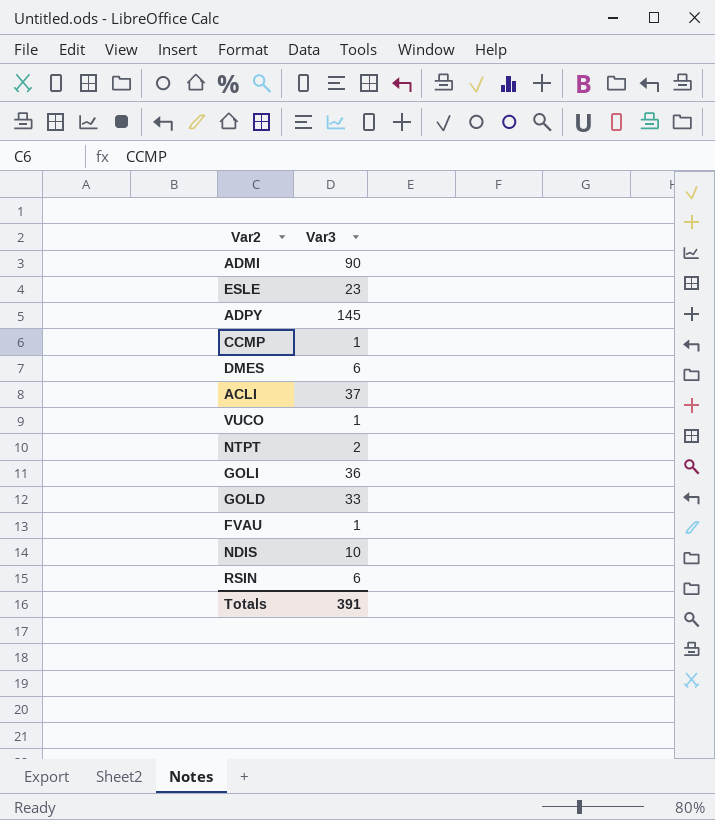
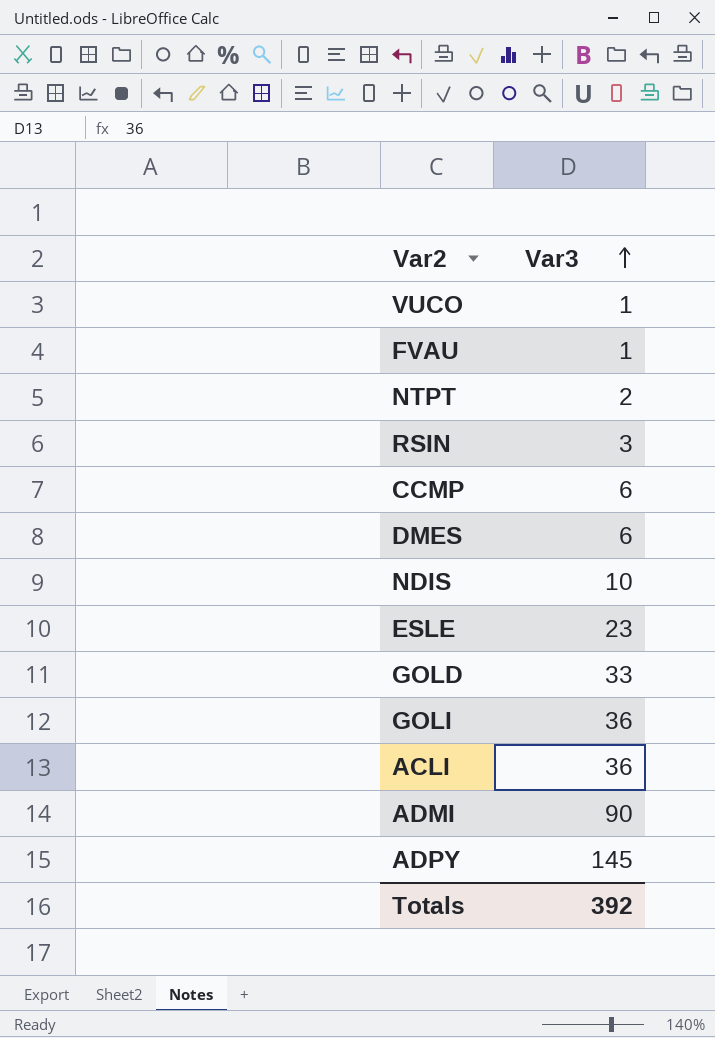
row order: none -> Var3 ascending
RSIN | Var3: 6 -> 3
CCMP | Var3: 1 -> 6
ACLI | Var3: 37 -> 36
Totals | Var3: 391 -> 392

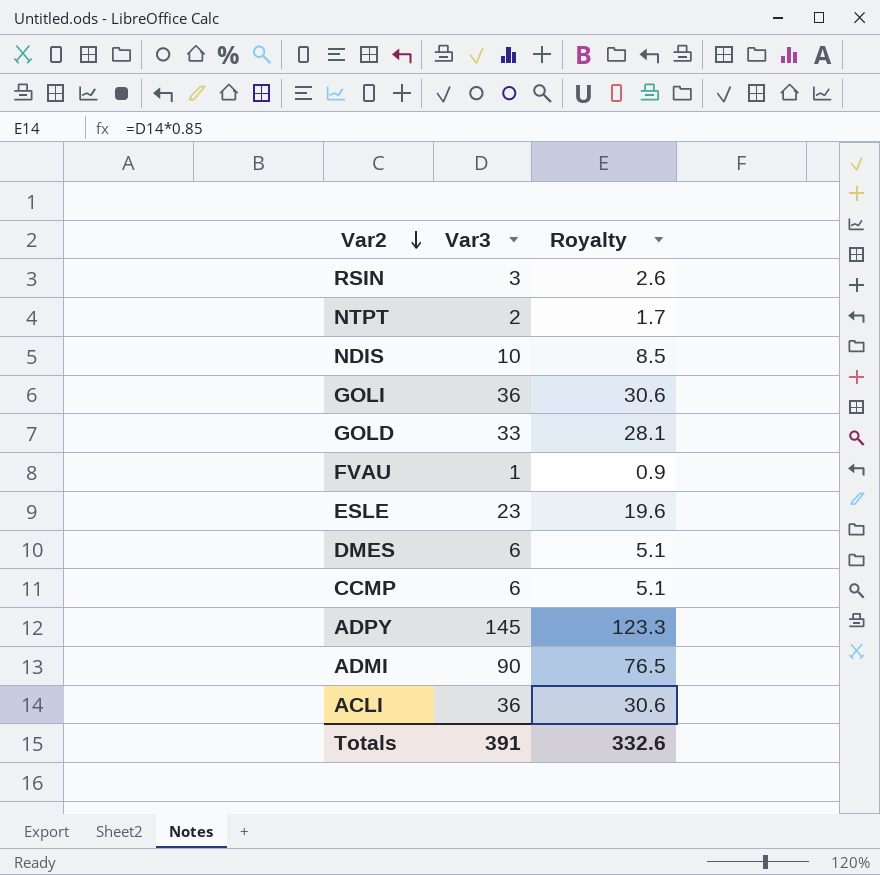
row order: Var3 ascending -> Var2 descending
column Royalty | formula: none -> [Var3] * 0.85
row VUCO: 1 -> none
Totals | Var3: 392 -> 391

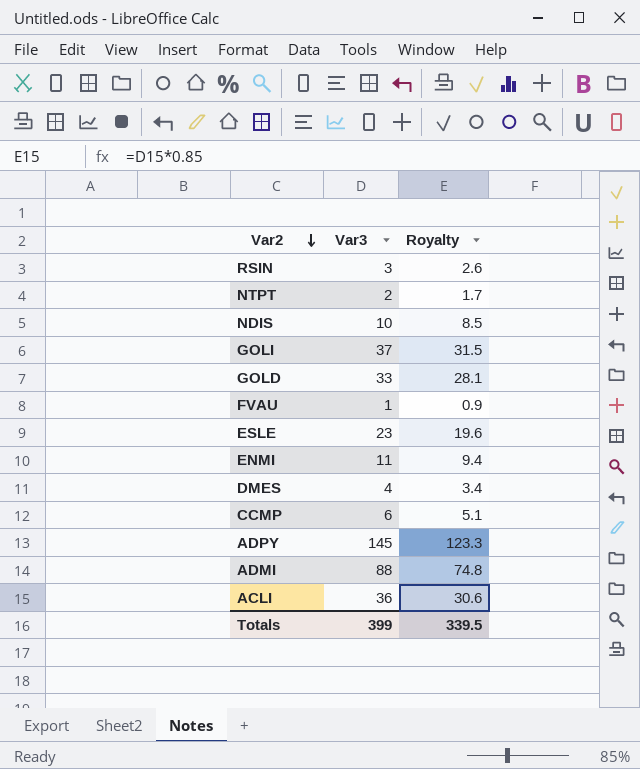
GOLI | Var3: 36 -> 37
GOLI | Royalty: 30.6 -> 31.5
row ENMI: none -> 11 | 9.4
DMES | Var3: 6 -> 4
DMES | Royalty: 5.1 -> 3.4
ADMI | Var3: 90 -> 88
ADMI | Royalty: 76.5 -> 74.8
Totals | Var3: 391 -> 399
Totals | Royalty: 332.6 -> 339.5

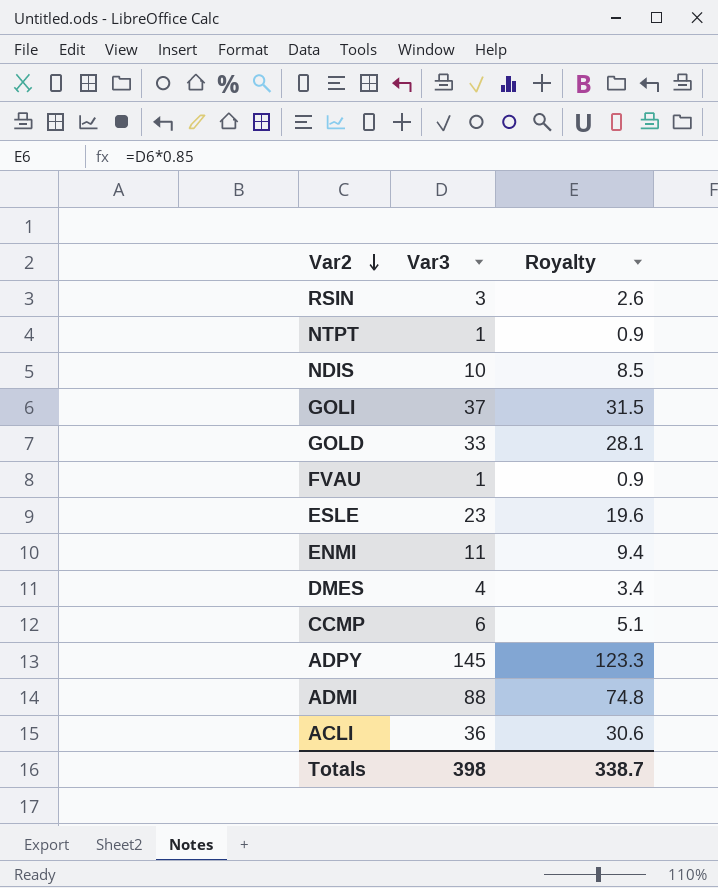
NTPT | Var3: 2 -> 1
NTPT | Royalty: 1.7 -> 0.9
Totals | Var3: 399 -> 398
Totals | Royalty: 339.5 -> 338.7

